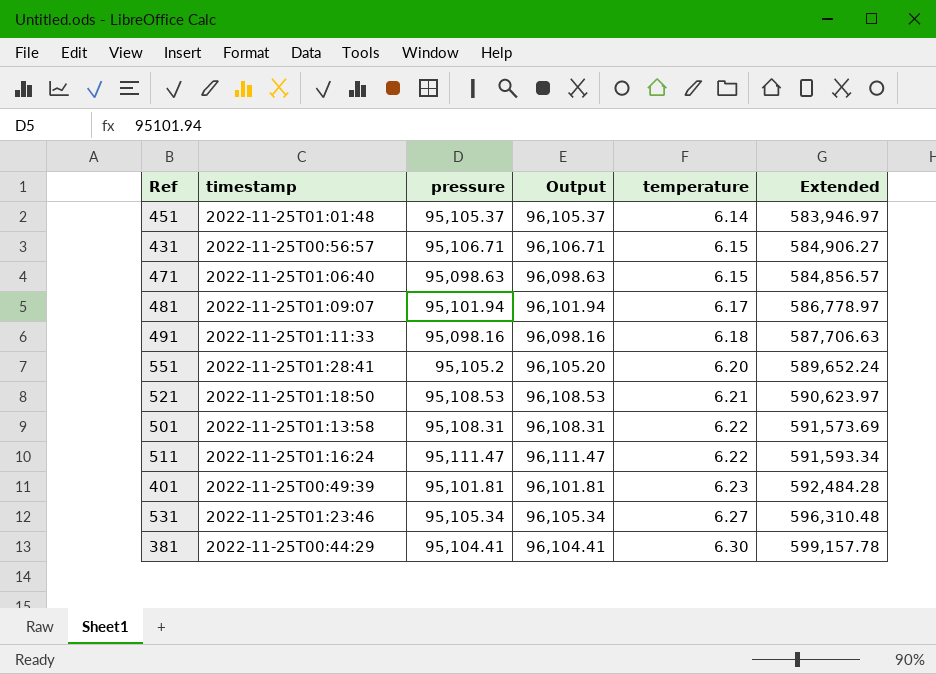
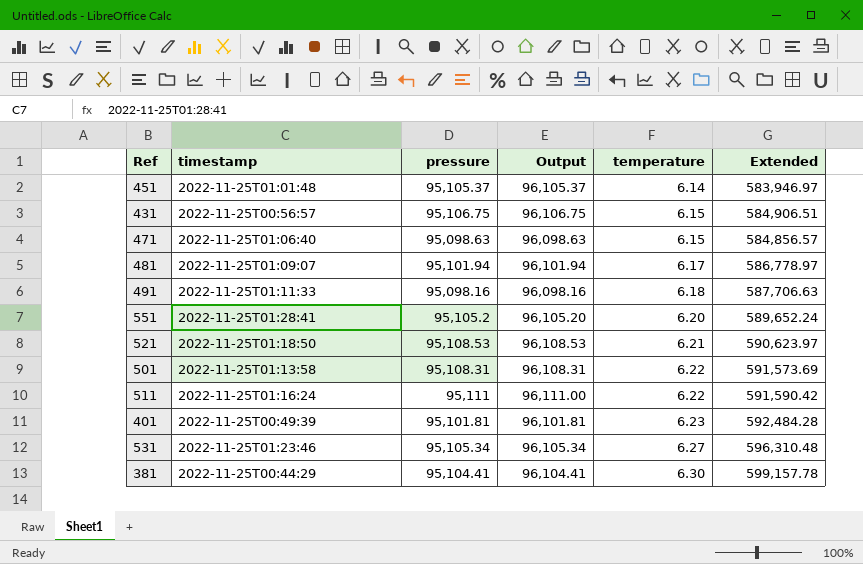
431 | pressure: 95,106.71 -> 95,106.75
431 | Output: 96,106.71 -> 96,106.75
431 | Extended: 584,906.27 -> 584,906.51
511 | pressure: 95,111.47 -> 95,111
511 | Output: 96,111.47 -> 96,111.00
511 | Extended: 591,593.34 -> 591,590.42

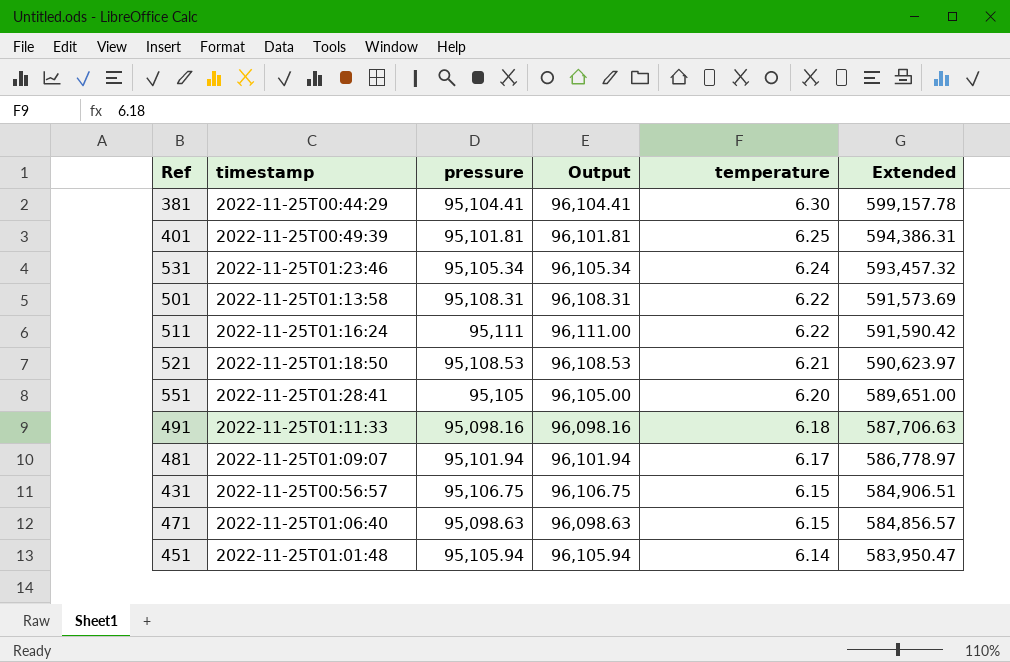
row order: temperature ascending -> temperature descending
401 | temperature: 6.23 -> 6.25
401 | Extended: 592,484.28 -> 594,386.31
531 | temperature: 6.27 -> 6.24
531 | Extended: 596,310.48 -> 593,457.32
551 | pressure: 95,105.2 -> 95,105
551 | Output: 96,105.20 -> 96,105.00
551 | Extended: 589,652.24 -> 589,651.00
451 | pressure: 95,105.37 -> 95,105.94
451 | Output: 96,105.37 -> 96,105.94
451 | Extended: 583,946.97 -> 583,950.47

